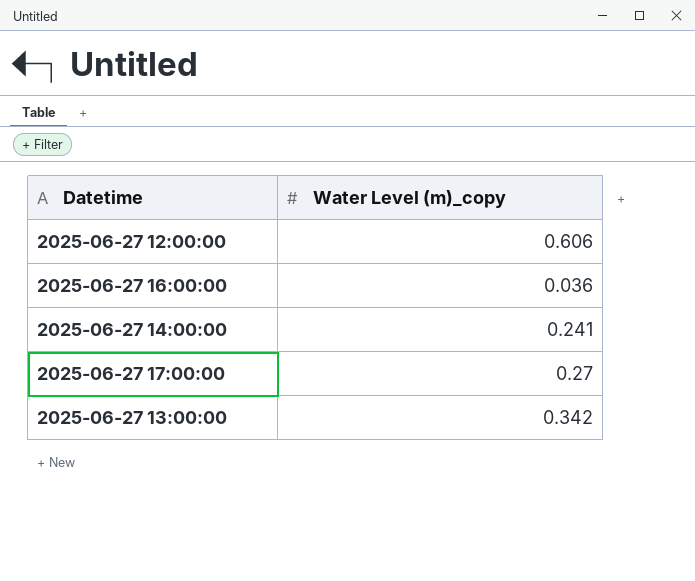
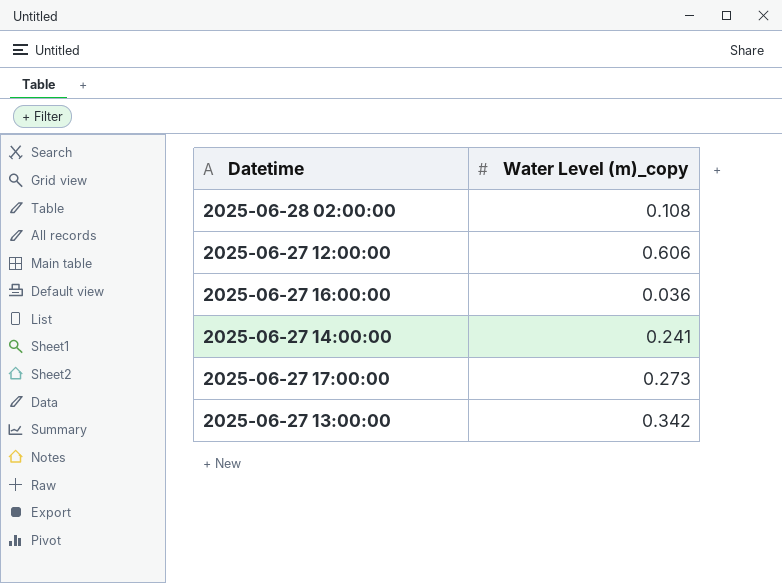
row 2025-06-28 02:00:00: none -> 0.108
2025-06-27 17:00:00 | Water Level (m)_copy: 0.27 -> 0.273

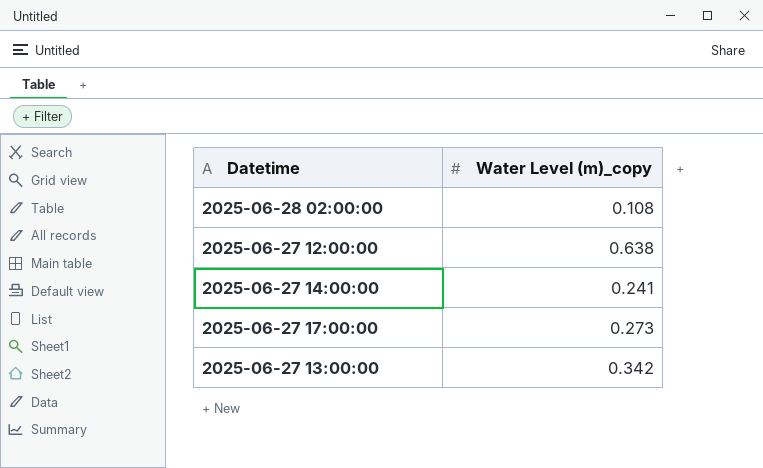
row 2025-06-27 16:00:00: 0.036 -> none
2025-06-27 12:00:00 | Water Level (m)_copy: 0.606 -> 0.638

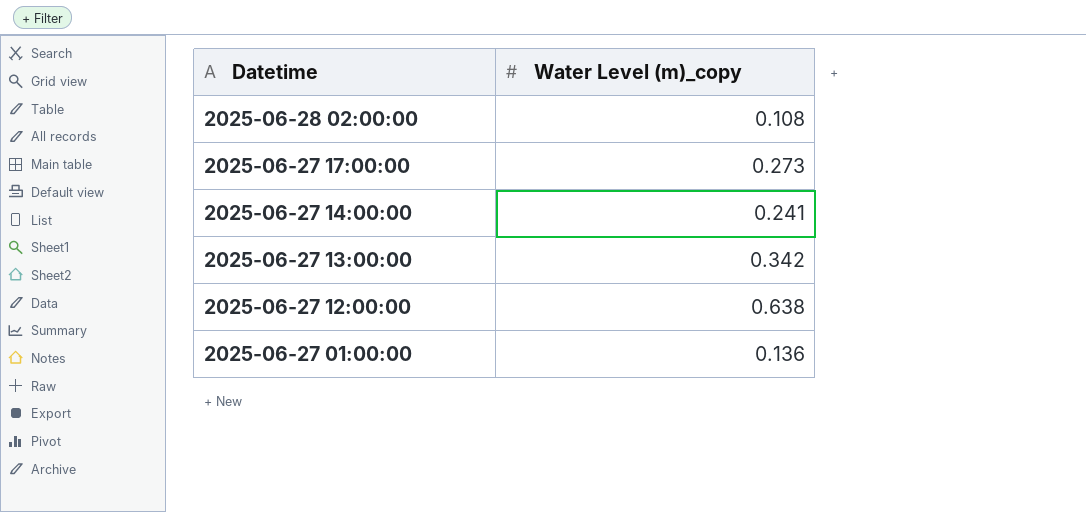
row order: none -> Datetime descending
row 2025-06-27 01:00:00: none -> 0.136

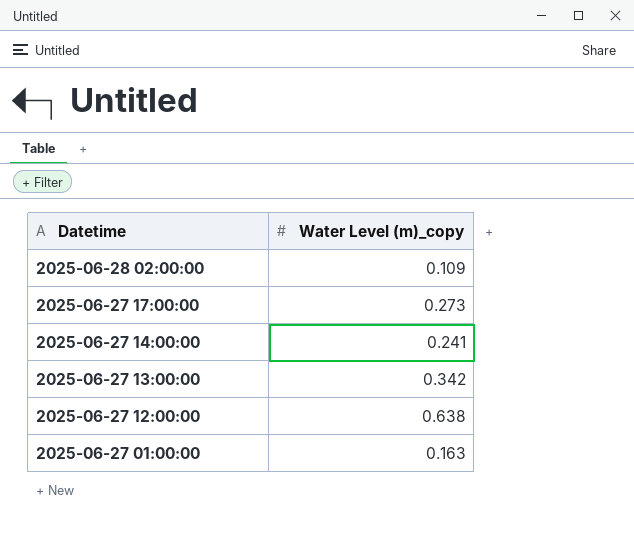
2025-06-28 02:00:00 | Water Level (m)_copy: 0.108 -> 0.109
2025-06-27 01:00:00 | Water Level (m)_copy: 0.136 -> 0.163

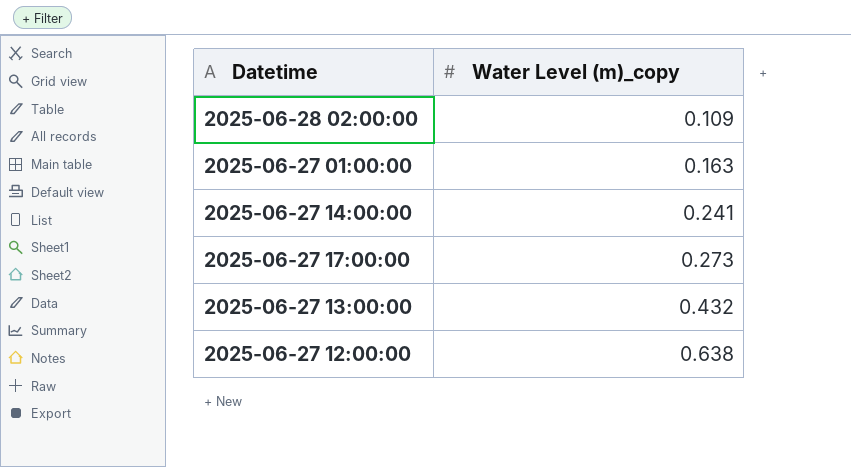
row order: Datetime descending -> Water Level (m)_copy ascending
2025-06-27 13:00:00 | Water Level (m)_copy: 0.342 -> 0.432

